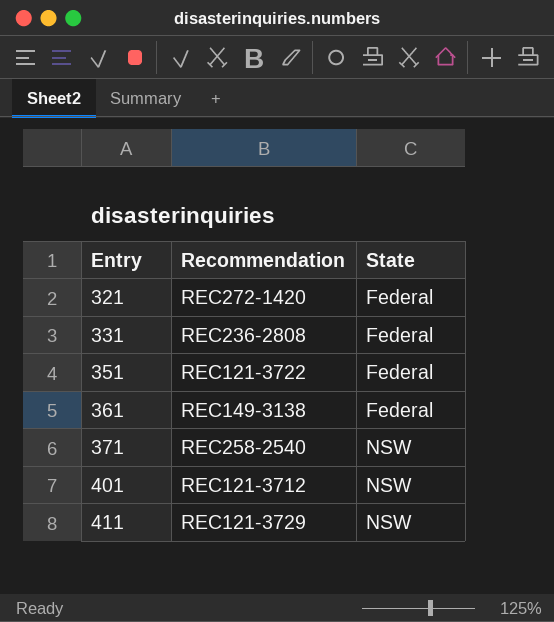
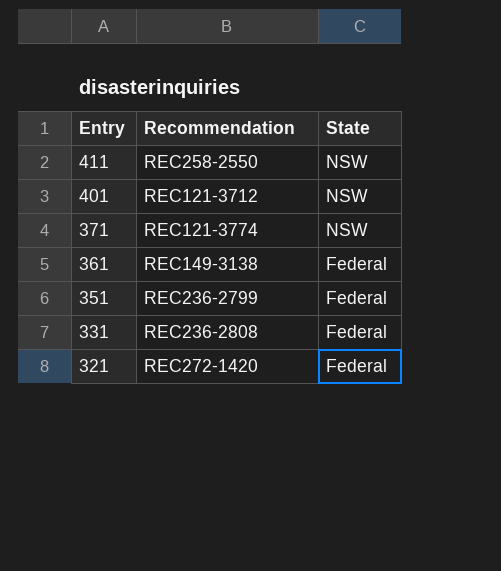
row order: Entry ascending -> Entry descending
411 | Recommendation: REC121-3729 -> REC258-2550
371 | Recommendation: REC258-2540 -> REC121-3774
351 | Recommendation: REC121-3722 -> REC236-2799

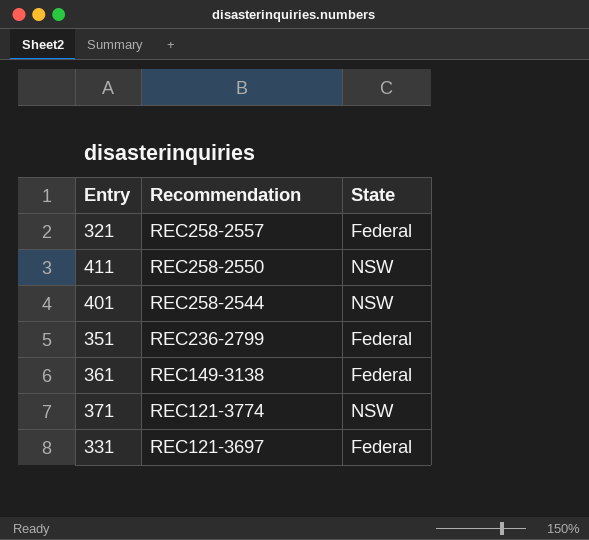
row order: Entry descending -> Recommendation descending
321 | Recommendation: REC272-1420 -> REC258-2557
401 | Recommendation: REC121-3712 -> REC258-2544
331 | Recommendation: REC236-2808 -> REC121-3697

